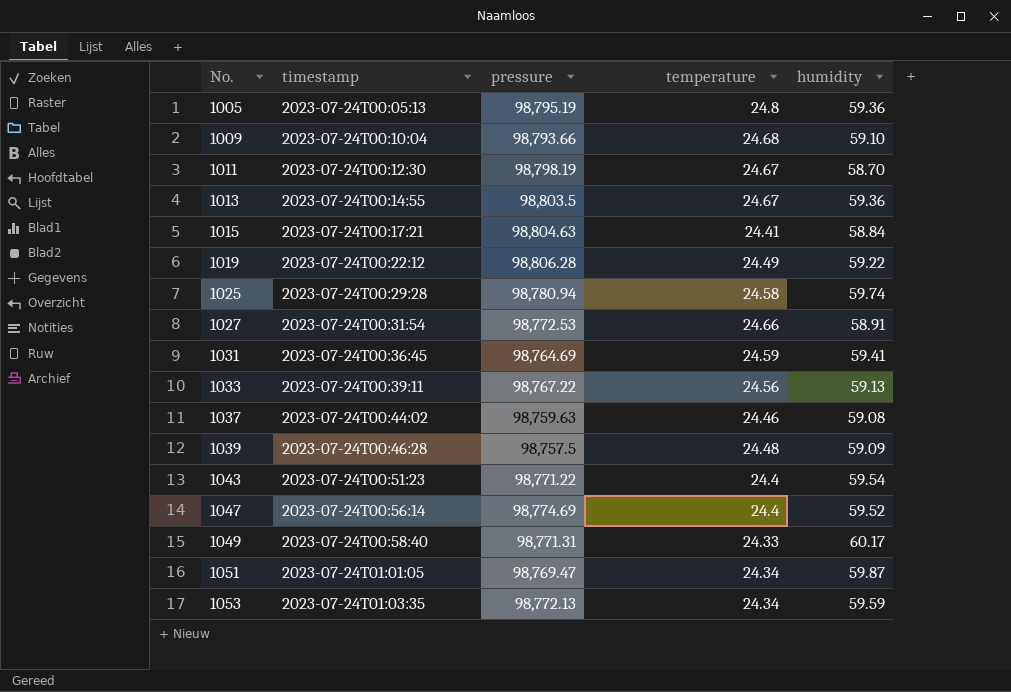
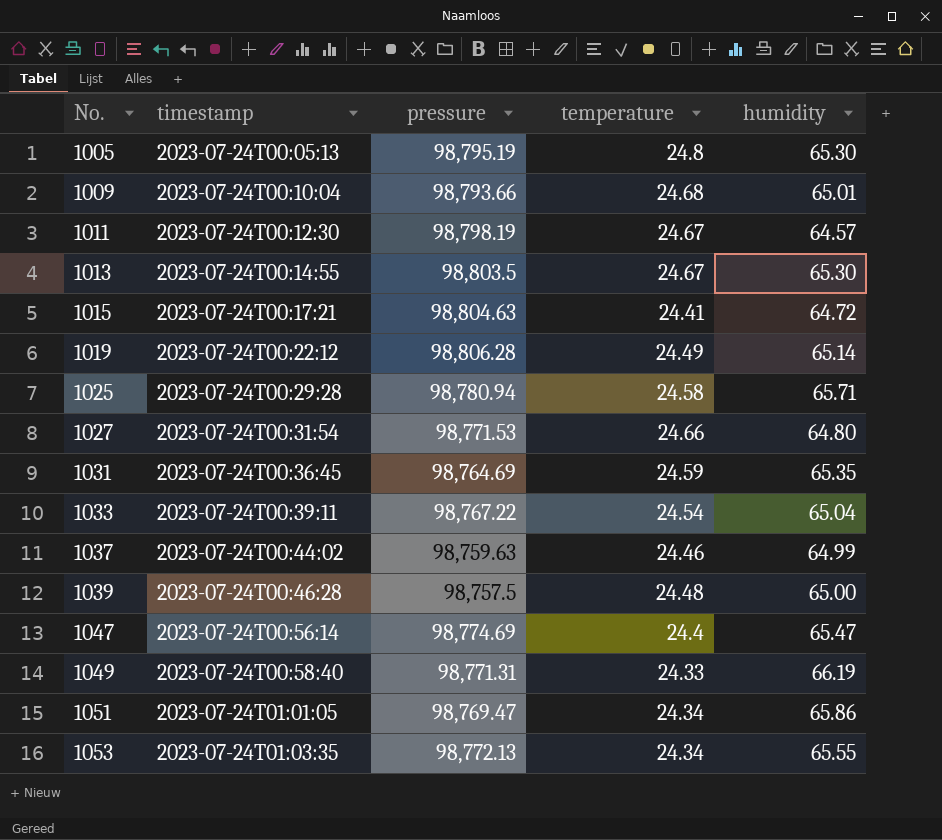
row 1043: 2023-07-24T00:51:23 | 98,771.22 | 24.4 | 59.54 -> none
1005 | humidity: 59.36 -> 65.30
1009 | humidity: 59.10 -> 65.01
1011 | humidity: 58.70 -> 64.57
1013 | humidity: 59.36 -> 65.30
1015 | humidity: 58.84 -> 64.72
1019 | humidity: 59.22 -> 65.14
1025 | humidity: 59.74 -> 65.71
1027 | pressure: 98,772.53 -> 98,771.53
1027 | humidity: 58.91 -> 64.80
1031 | humidity: 59.41 -> 65.35
1033 | temperature: 24.56 -> 24.54
1033 | humidity: 59.13 -> 65.04
1037 | humidity: 59.08 -> 64.99
1039 | humidity: 59.09 -> 65.00
1047 | humidity: 59.52 -> 65.47
1049 | humidity: 60.17 -> 66.19
1051 | humidity: 59.87 -> 65.86
1053 | humidity: 59.59 -> 65.55

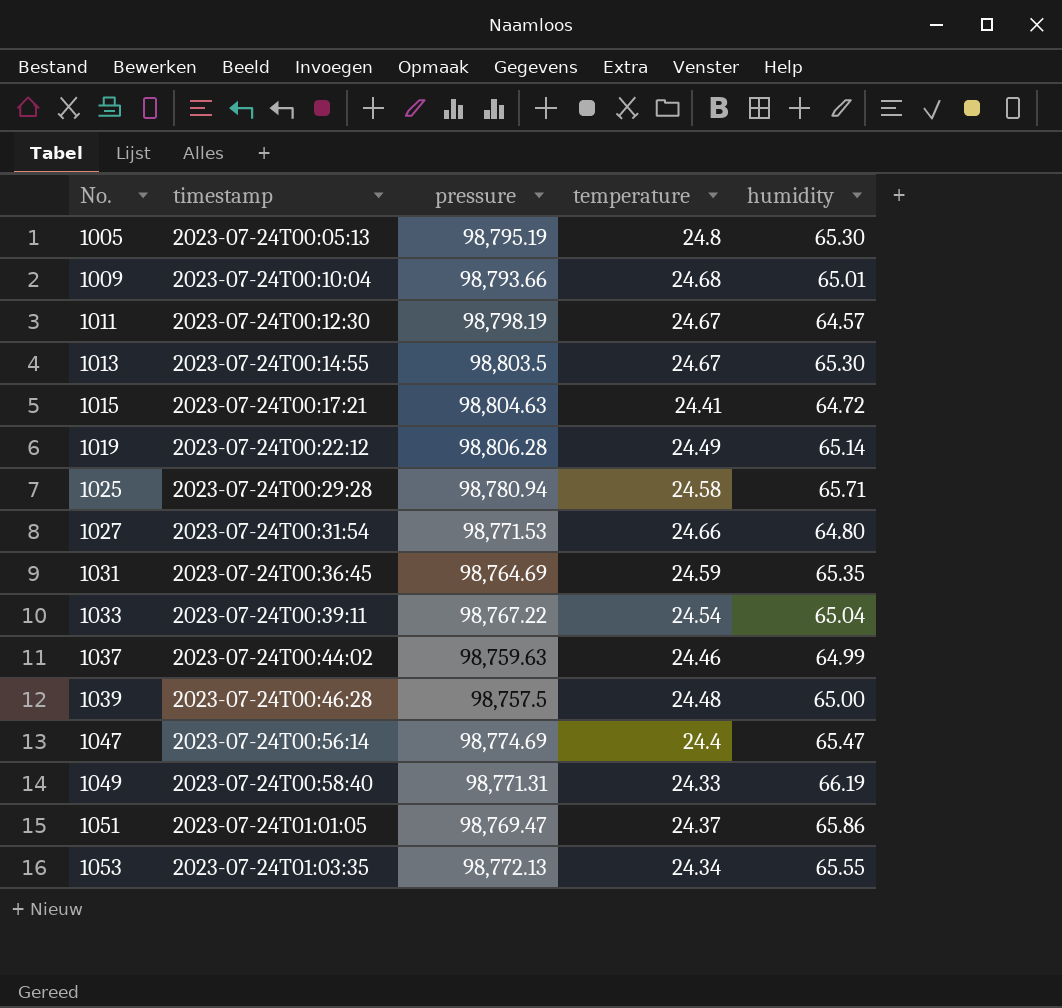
1051 | temperature: 24.34 -> 24.37

